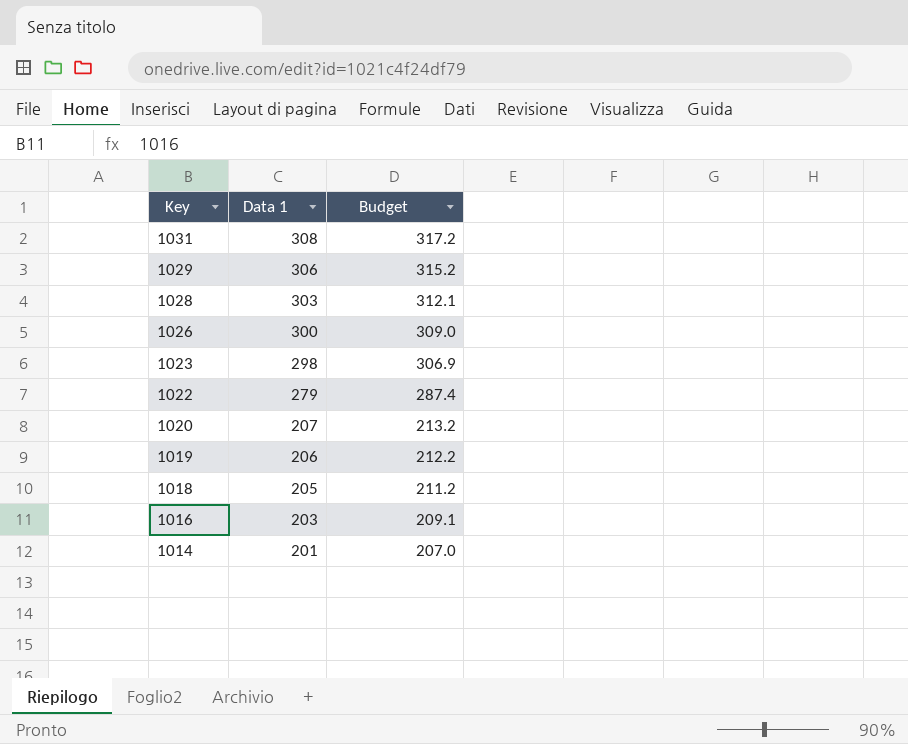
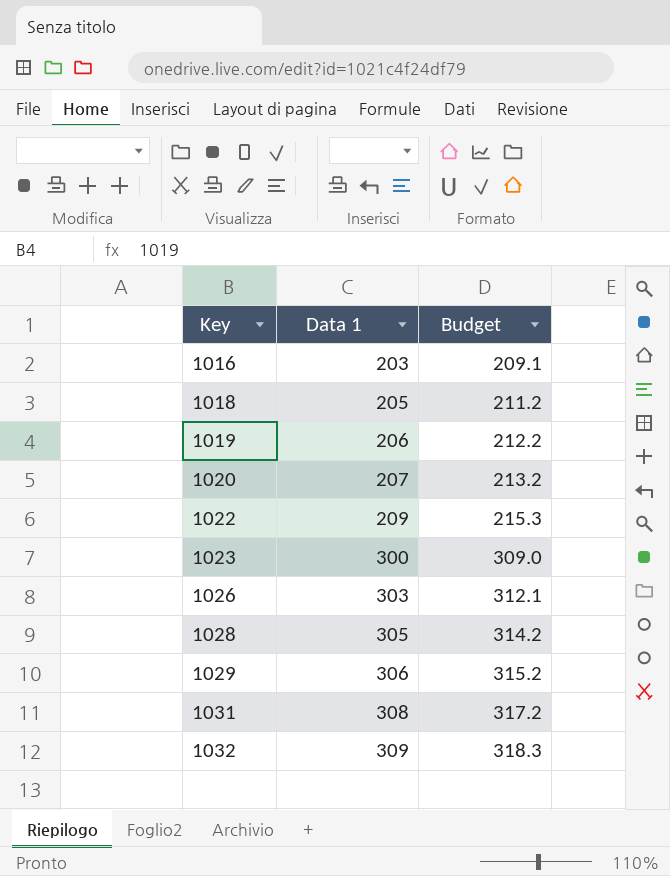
row order: Key descending -> Key ascending
row 1014: 201 | 207.0 -> none
1022 | Data 1: 279 -> 209
1022 | Budget: 287.4 -> 215.3
1023 | Data 1: 298 -> 300
1023 | Budget: 306.9 -> 309.0
1026 | Data 1: 300 -> 303
1026 | Budget: 309.0 -> 312.1
1028 | Data 1: 303 -> 305
1028 | Budget: 312.1 -> 314.2
row 1032: none -> 309 | 318.3

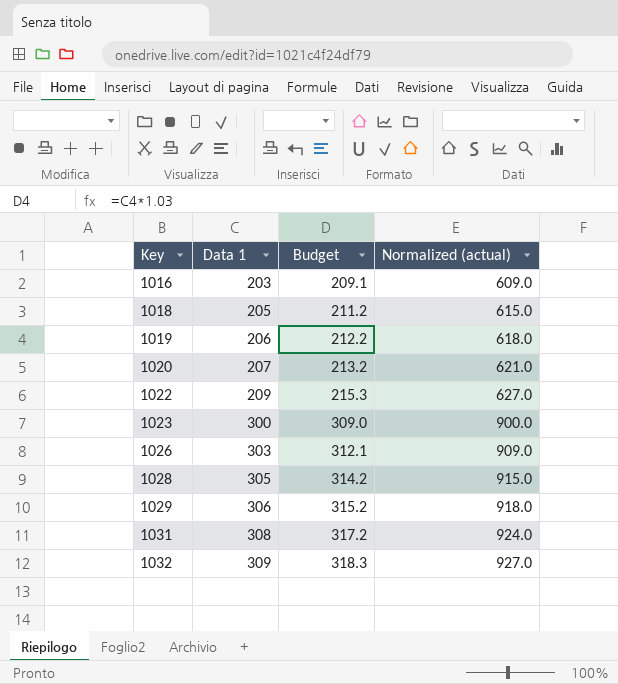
column Normalized (actual) | formula: none -> [Data 1] * 3

